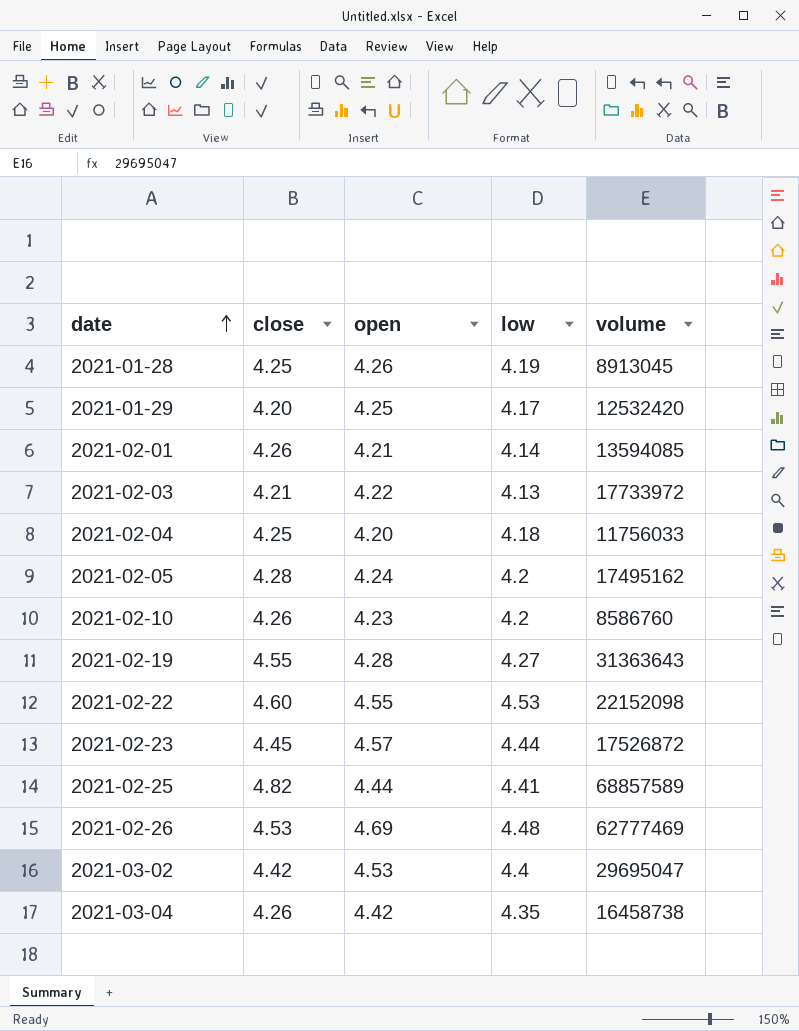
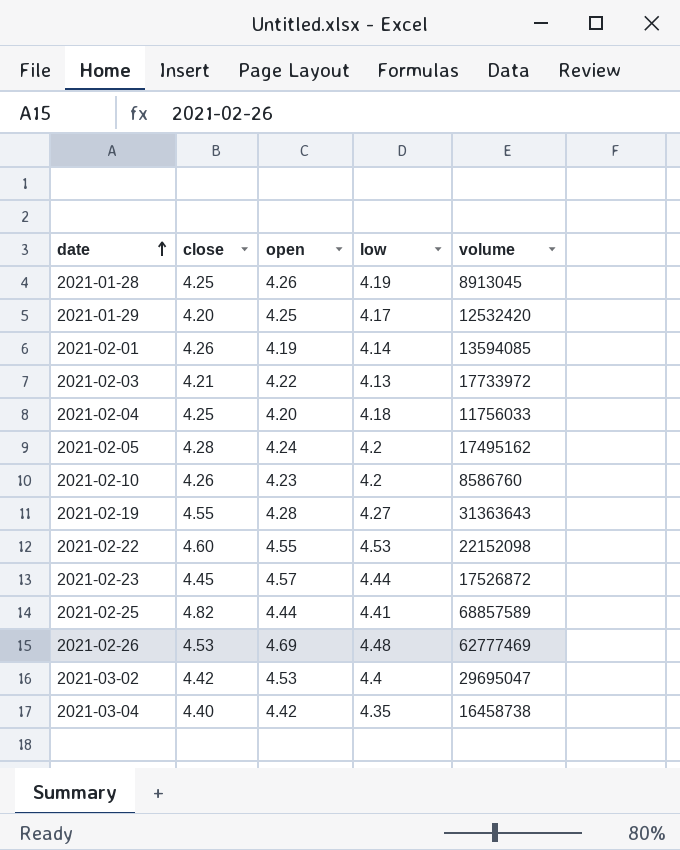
2021-02-01 | open: 4.21 -> 4.19
2021-03-04 | close: 4.26 -> 4.40

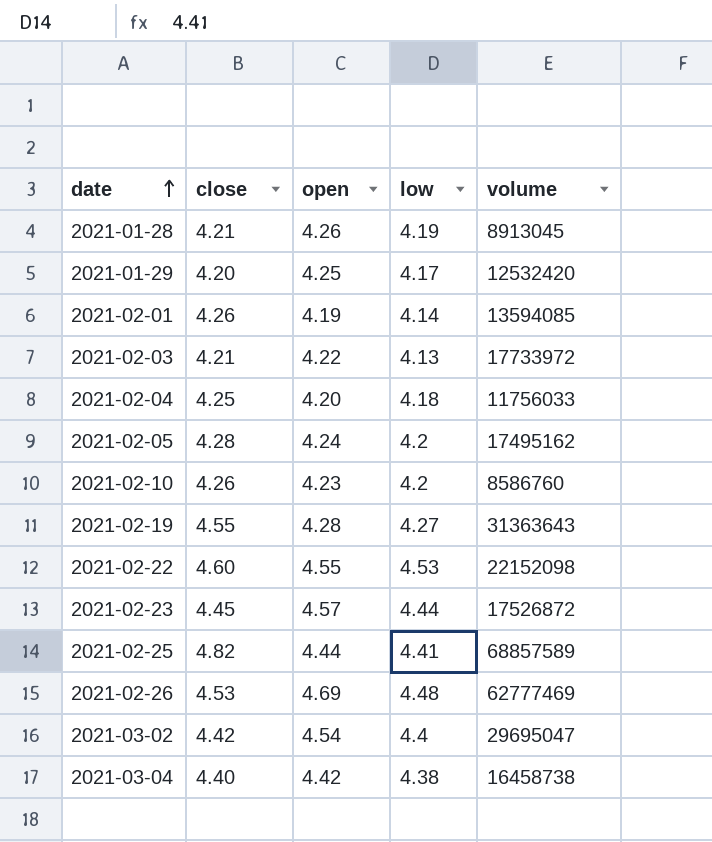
2021-01-28 | close: 4.25 -> 4.21
2021-03-02 | open: 4.53 -> 4.54
2021-03-04 | low: 4.35 -> 4.38

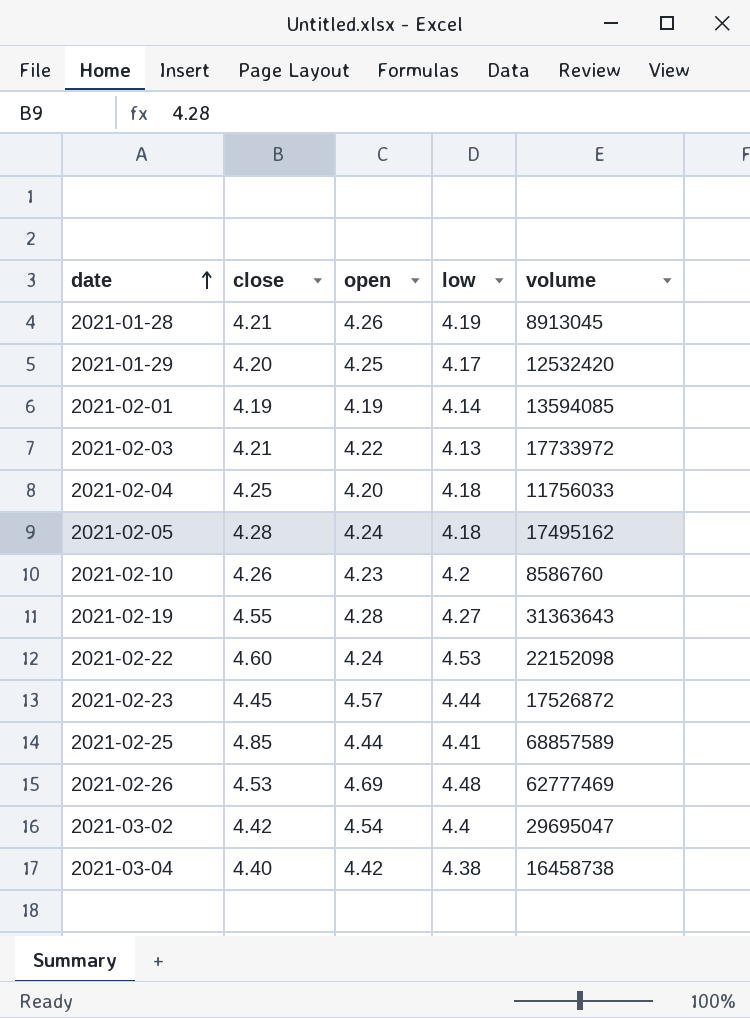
2021-02-01 | close: 4.26 -> 4.19
2021-02-05 | low: 4.2 -> 4.18
2021-02-22 | open: 4.55 -> 4.24
2021-02-25 | close: 4.82 -> 4.85

